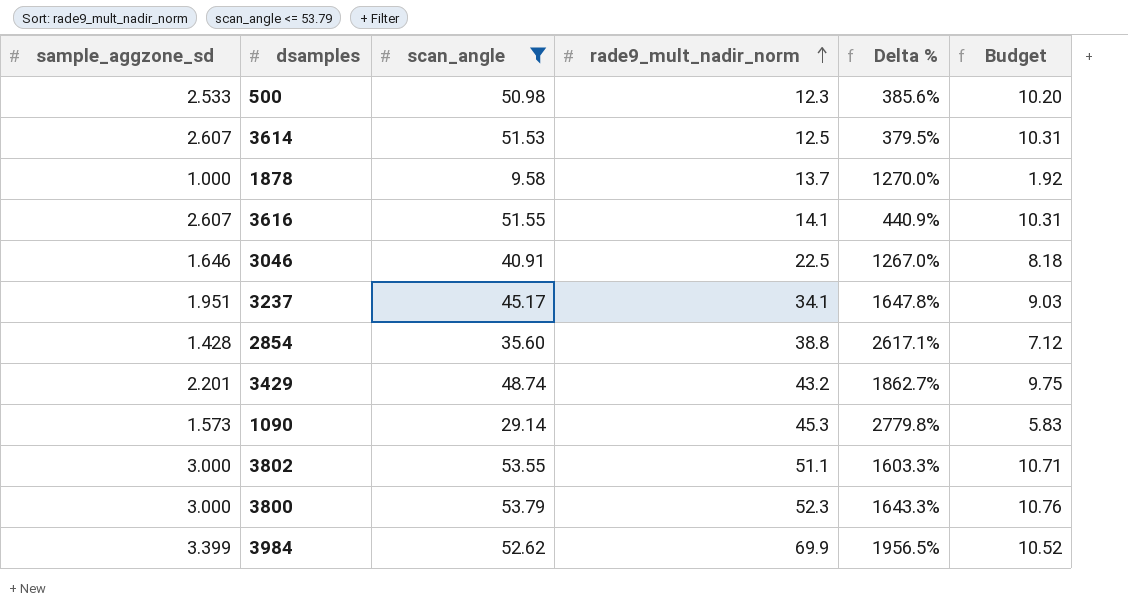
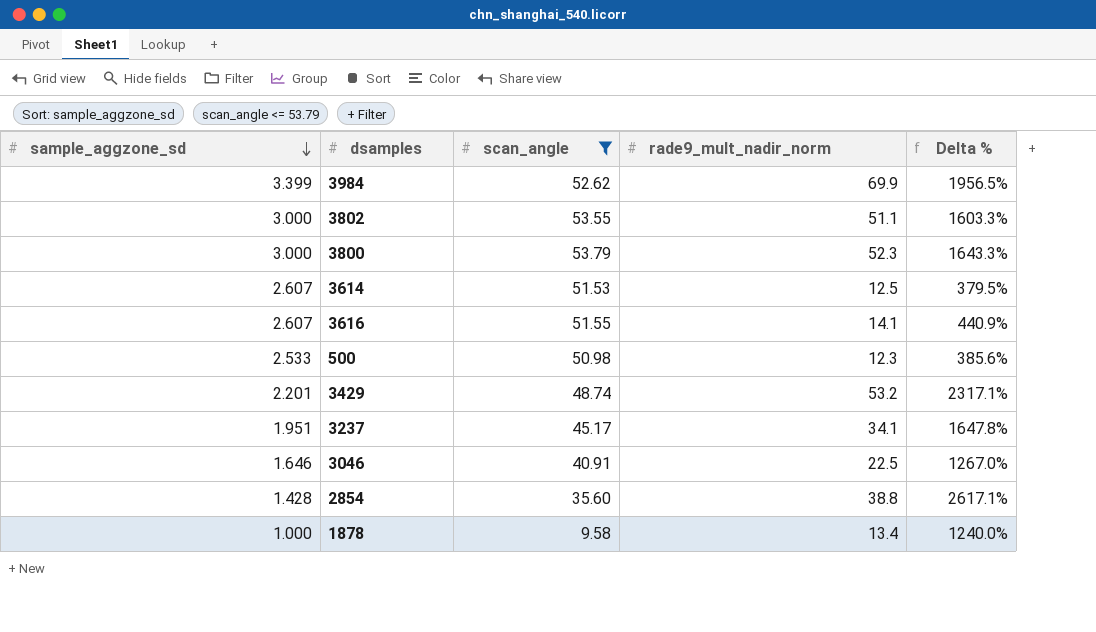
row order: rade9_mult_nadir_norm ascending -> sample_aggzone_sd descending
column Budget | formula: [scan_angle] * 0.2 -> none
row 1090: 1.573 | 29.14 | 45.3 | 2779.8% | 5.83 -> none
3429 | rade9_mult_nadir_norm: 43.2 -> 53.2
3429 | Delta %: 1862.7% -> 2317.1%
1878 | rade9_mult_nadir_norm: 13.7 -> 13.4
1878 | Delta %: 1270.0% -> 1240.0%

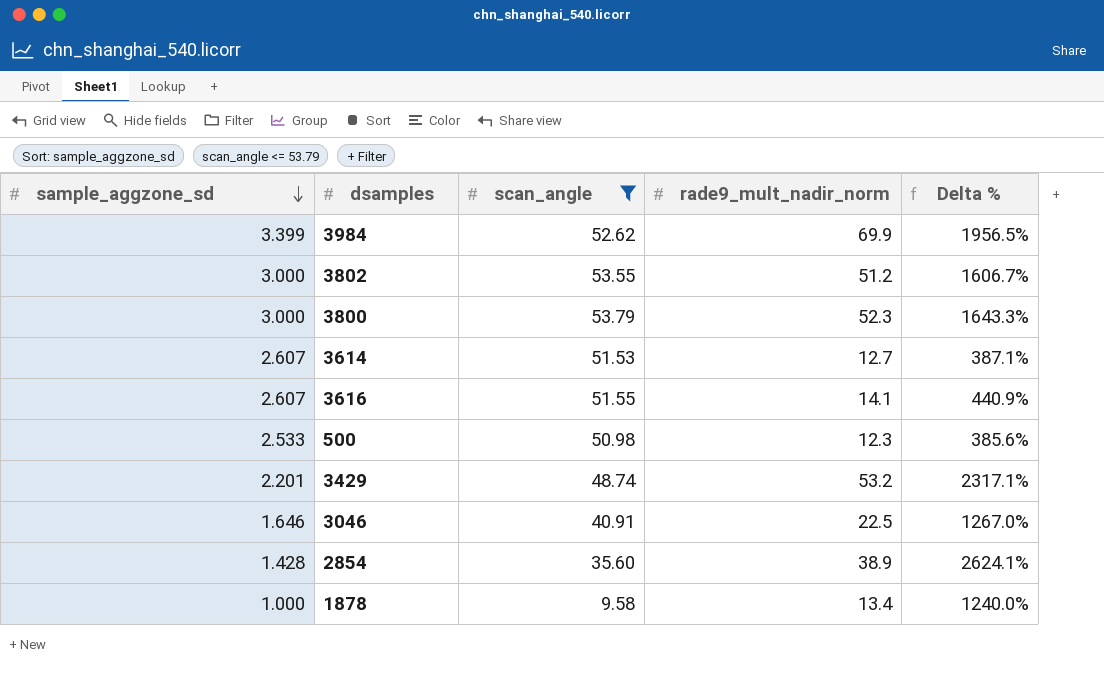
row 3237: 1.951 | 45.17 | 34.1 | 1647.8% -> none
3802 | rade9_mult_nadir_norm: 51.1 -> 51.2
3802 | Delta %: 1603.3% -> 1606.7%
3614 | rade9_mult_nadir_norm: 12.5 -> 12.7
3614 | Delta %: 379.5% -> 387.1%
2854 | rade9_mult_nadir_norm: 38.8 -> 38.9
2854 | Delta %: 2617.1% -> 2624.1%

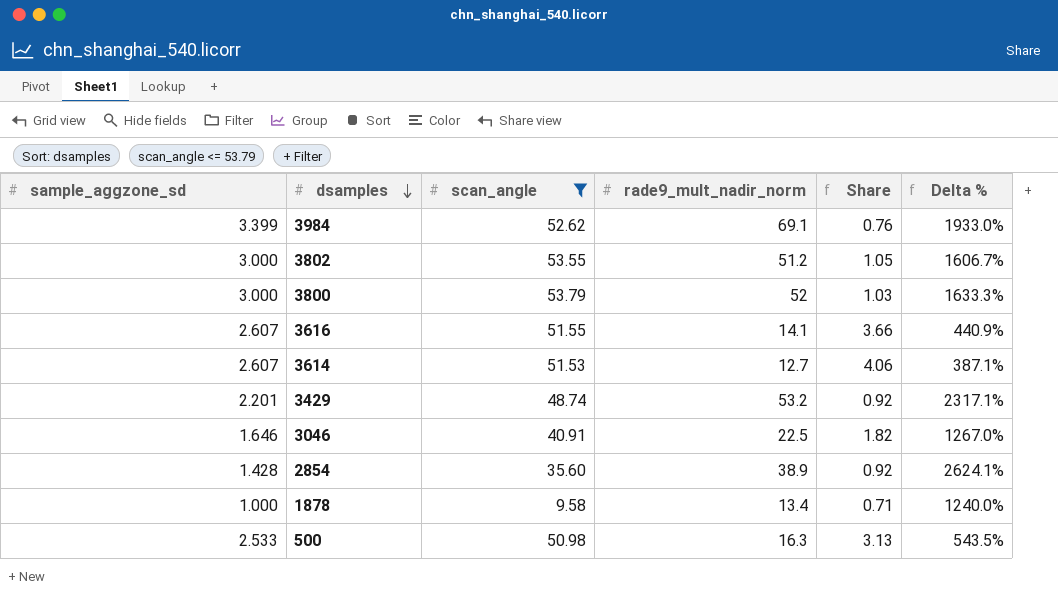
row order: sample_aggzone_sd descending -> dsamples descending
column Share | formula: none -> [scan_angle] / [rade9_mult_nadir_norm]
3984 | rade9_mult_nadir_norm: 69.9 -> 69.1
3984 | Delta %: 1956.5% -> 1933.0%
3800 | rade9_mult_nadir_norm: 52.3 -> 52
3800 | Delta %: 1643.3% -> 1633.3%
500 | rade9_mult_nadir_norm: 12.3 -> 16.3
500 | Delta %: 385.6% -> 543.5%

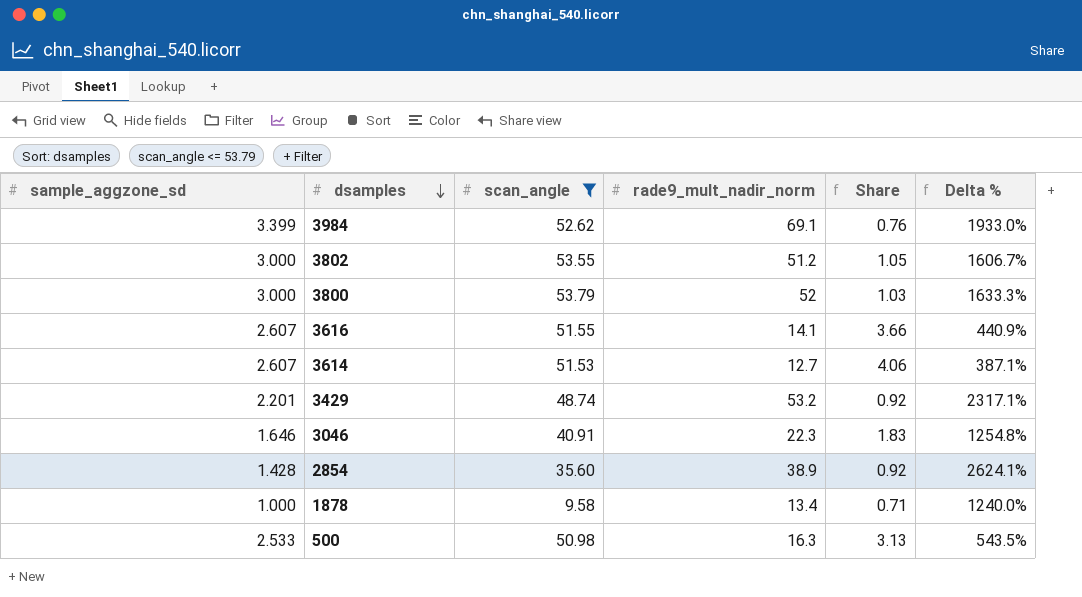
3046 | rade9_mult_nadir_norm: 22.5 -> 22.3
3046 | Share: 1.82 -> 1.83
3046 | Delta %: 1267.0% -> 1254.8%

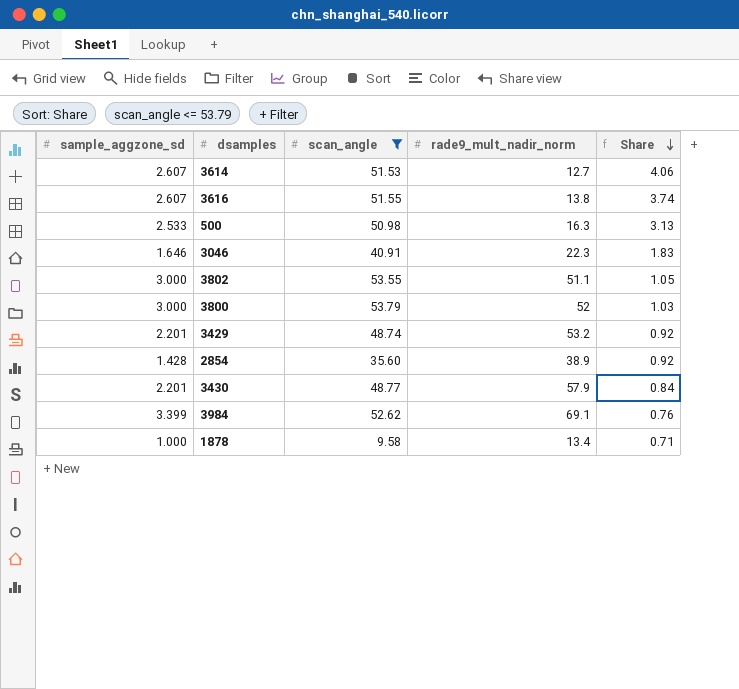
row order: dsamples descending -> Share descending
column Delta % | formula: ([rade9_mult_nadir_norm] - [sample_aggzone_sd]) / [sample_aggzone_sd] -> none
3616 | rade9_mult_nadir_norm: 14.1 -> 13.8
3616 | Share: 3.66 -> 3.74
3802 | rade9_mult_nadir_norm: 51.2 -> 51.1
row 3430: none -> 2.201 | 48.77 | 57.9 | 0.84

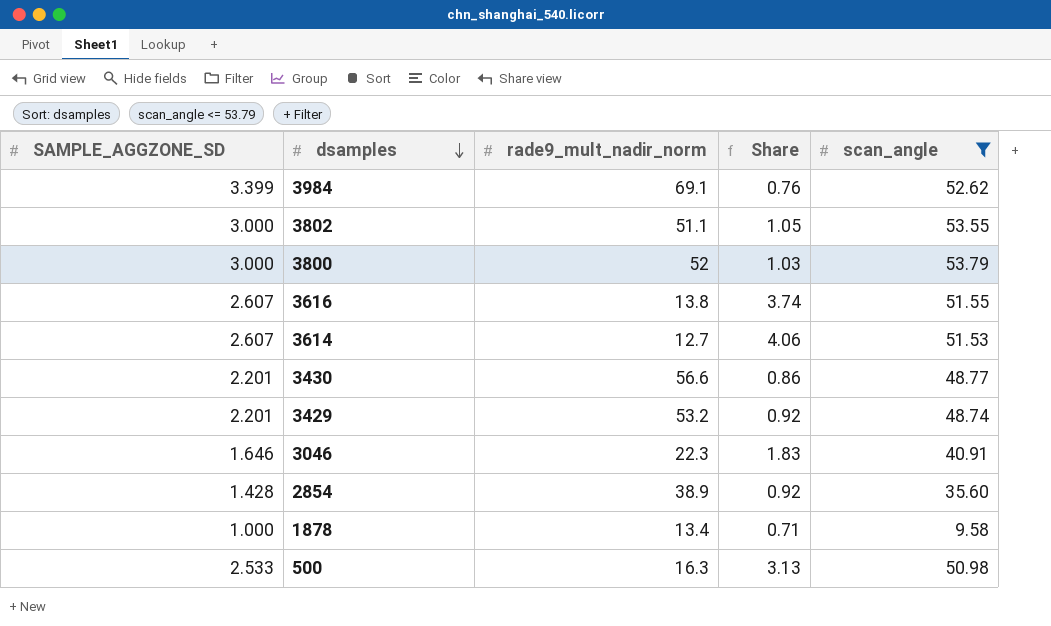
row order: Share descending -> dsamples descending
column name: sample_aggzone_sd -> SAMPLE_AGGZONE_SD
column scan_angle | position: 3 -> 5
3430 | rade9_mult_nadir_norm: 57.9 -> 56.6
3430 | Share: 0.84 -> 0.86

